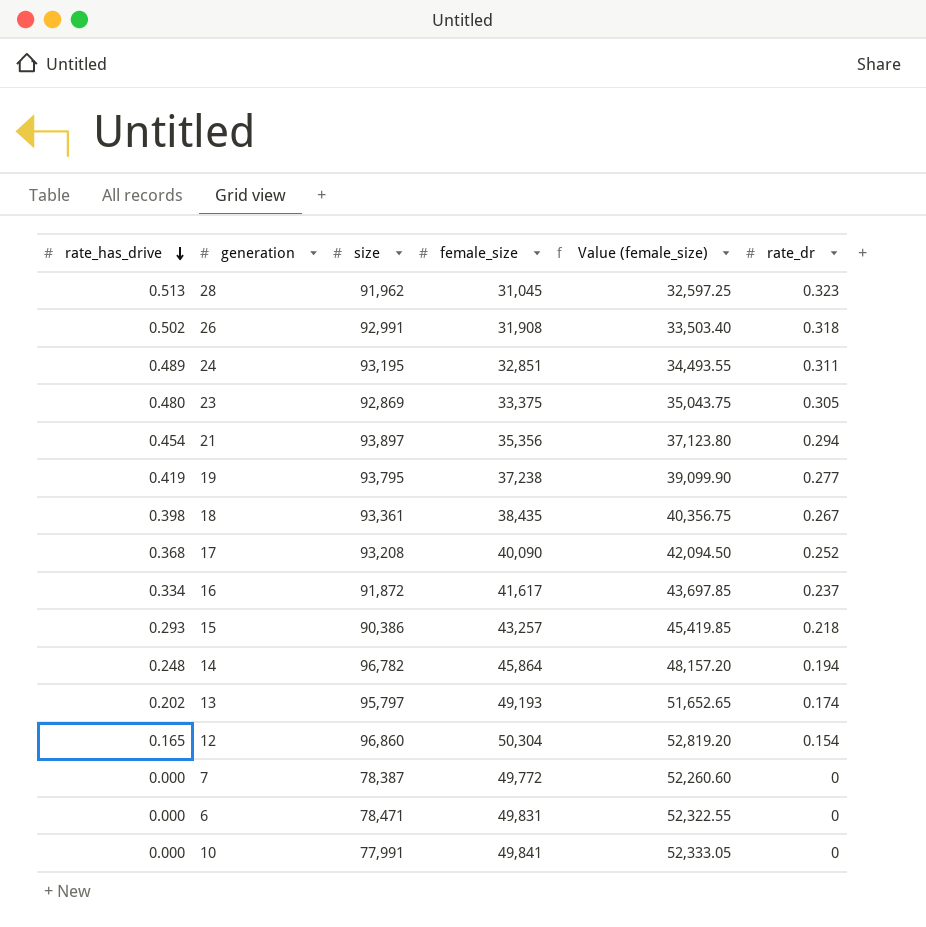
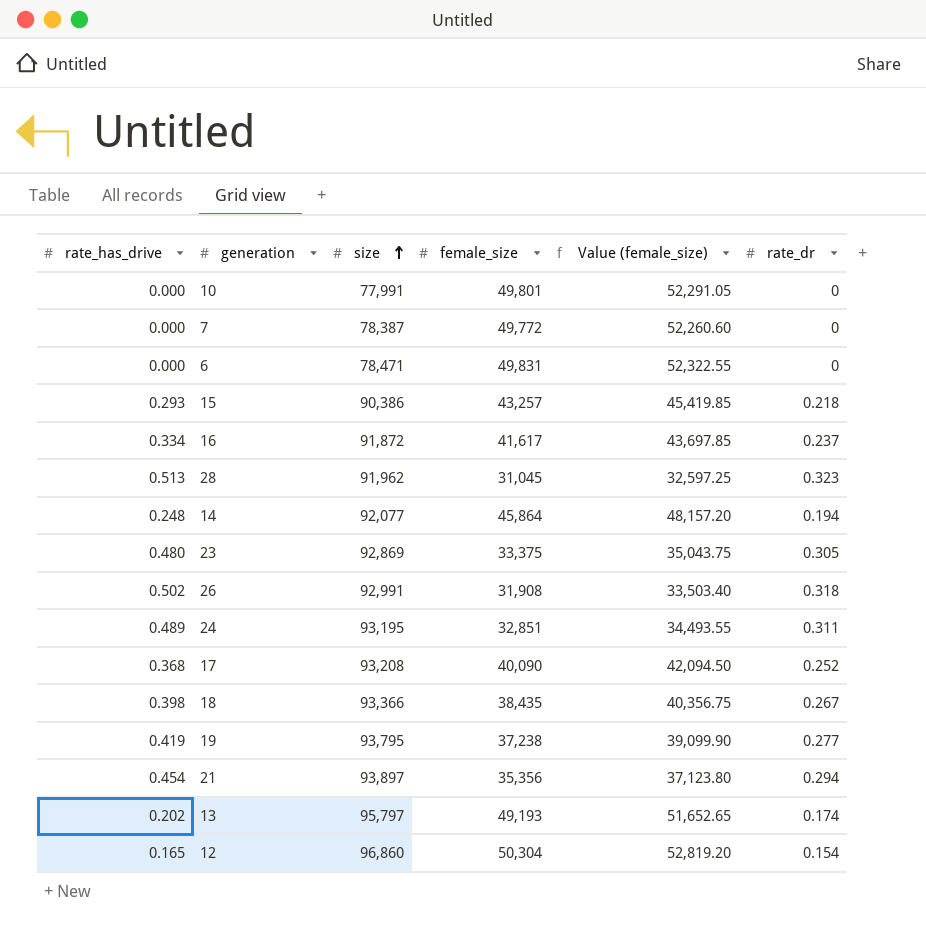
row order: rate_has_drive descending -> size ascending
10 | female_size: 49,841 -> 49,801
10 | Value (female_size): 52,333.05 -> 52,291.05
14 | size: 96,782 -> 92,077
18 | size: 93,361 -> 93,366

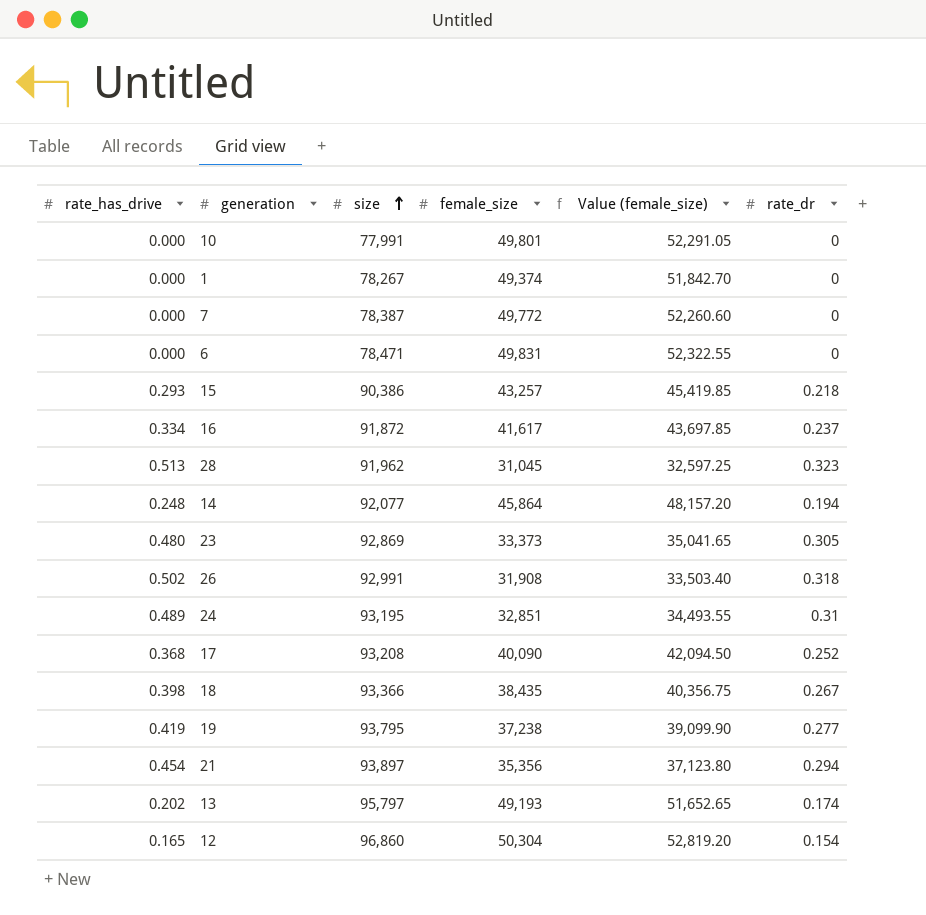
row 1: none -> 0.000 | 78,267 | 49,374 | 51,842.70 | 0
23 | female_size: 33,375 -> 33,373
23 | Value (female_size): 35,043.75 -> 35,041.65
24 | rate_dr: 0.311 -> 0.31

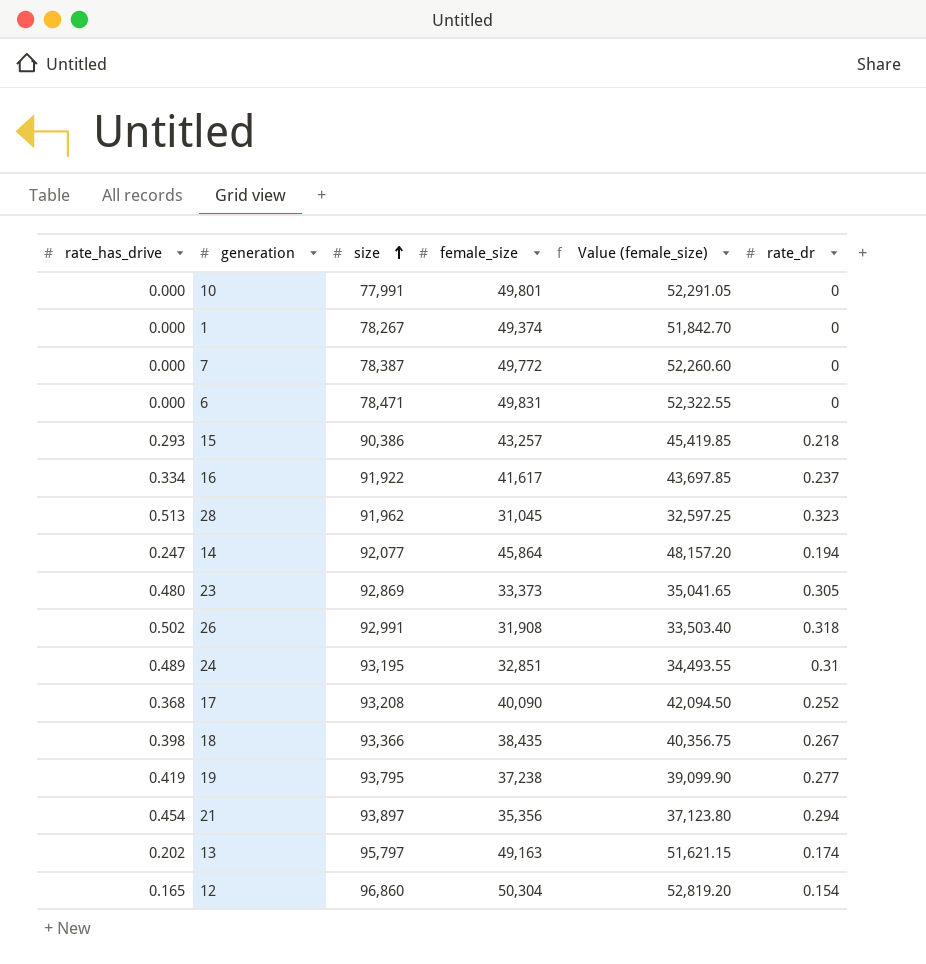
16 | size: 91,872 -> 91,922
14 | rate_has_drive: 0.248 -> 0.247
13 | female_size: 49,193 -> 49,163
13 | Value (female_size): 51,652.65 -> 51,621.15

